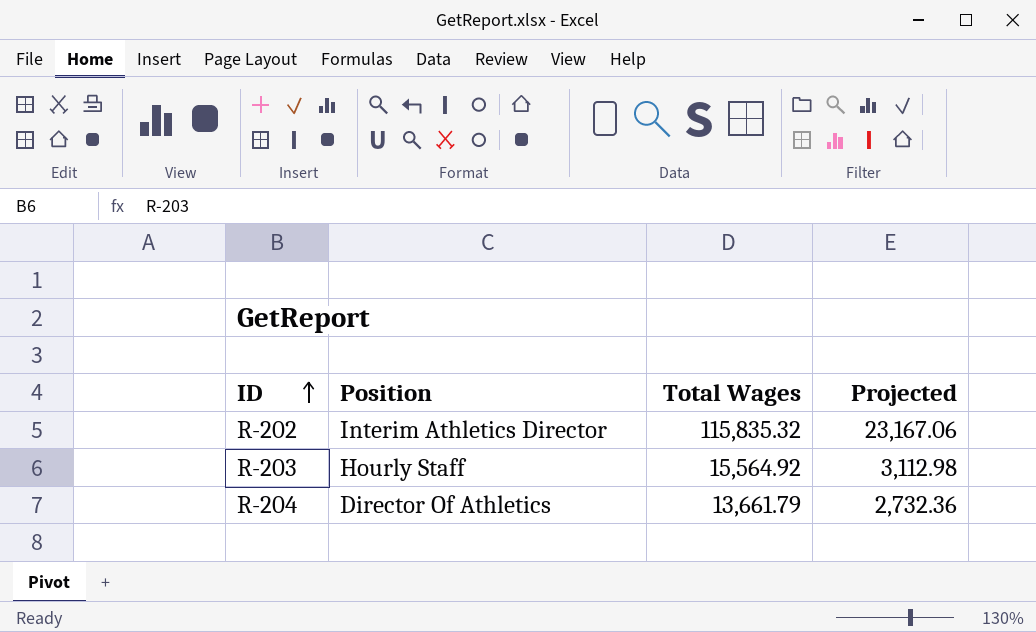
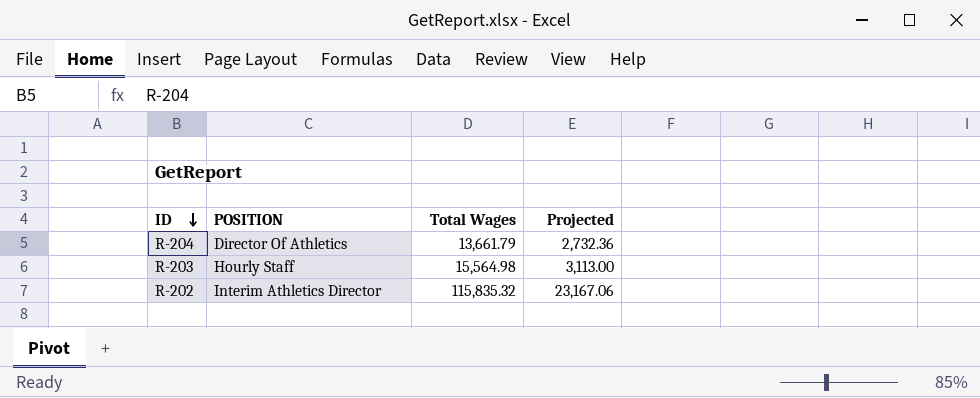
row order: ID ascending -> ID descending
column name: Position -> POSITION
R-203 | Total Wages: 15,564.92 -> 15,564.98
R-203 | Projected: 3,112.98 -> 3,113.00

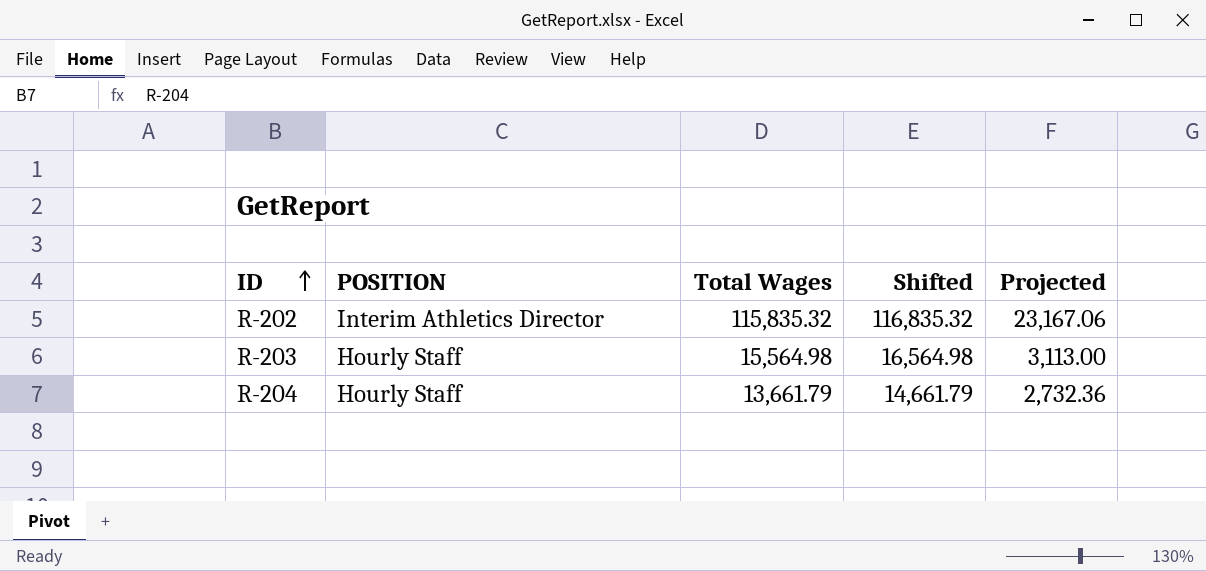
row order: ID descending -> ID ascending
column Shifted | formula: none -> [Total Wages] + 1000
R-204 | POSITION: Director Of Athletics -> Hourly Staff

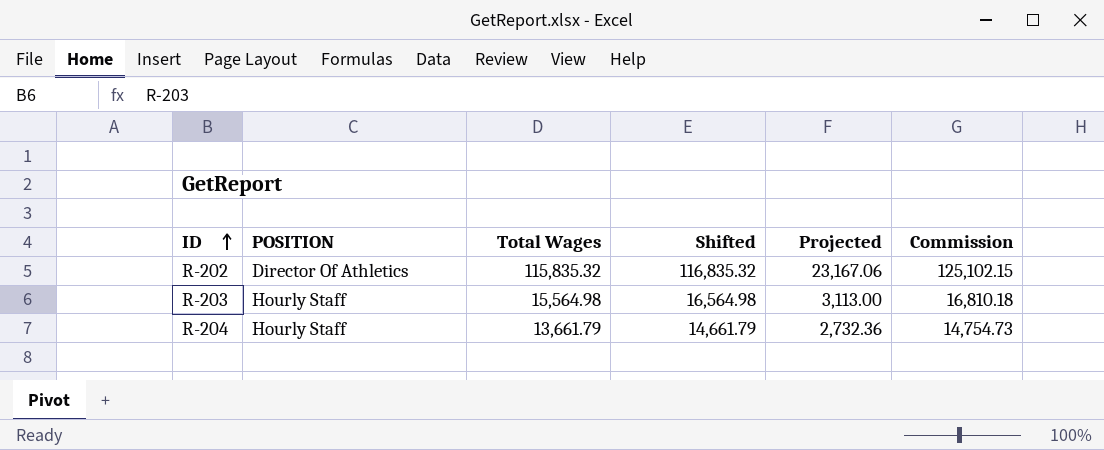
column Commission | formula: none -> [Total Wages] * 1.08
R-202 | POSITION: Interim Athletics Director -> Director Of Athletics

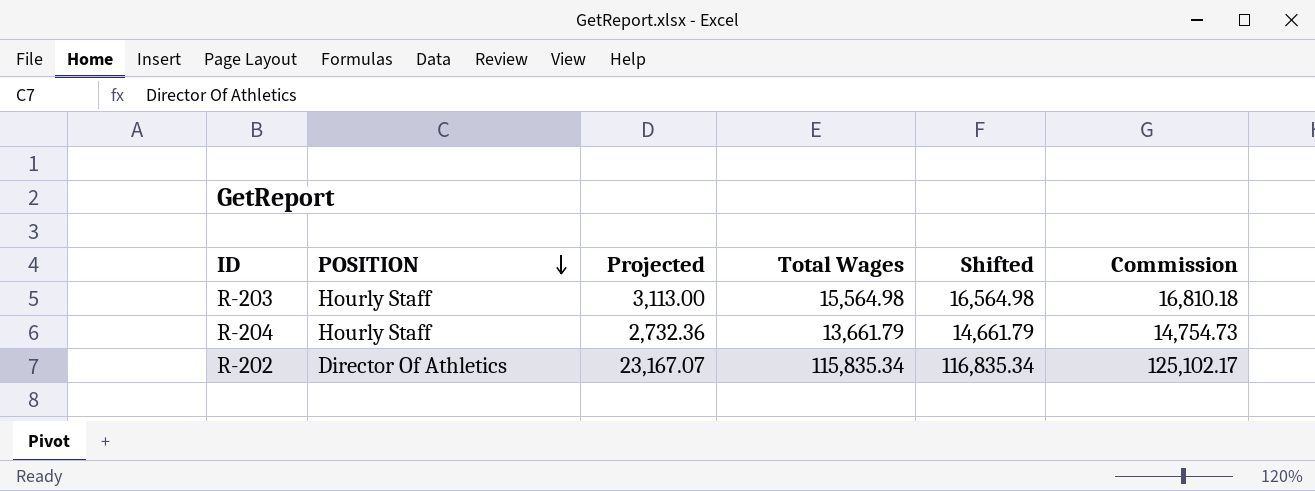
row order: ID ascending -> POSITION descending
column Projected | position: 5 -> 3
R-202 | Projected: 23,167.06 -> 23,167.07
R-202 | Total Wages: 115,835.32 -> 115,835.34
R-202 | Shifted: 116,835.32 -> 116,835.34
R-202 | Commission: 125,102.15 -> 125,102.17

